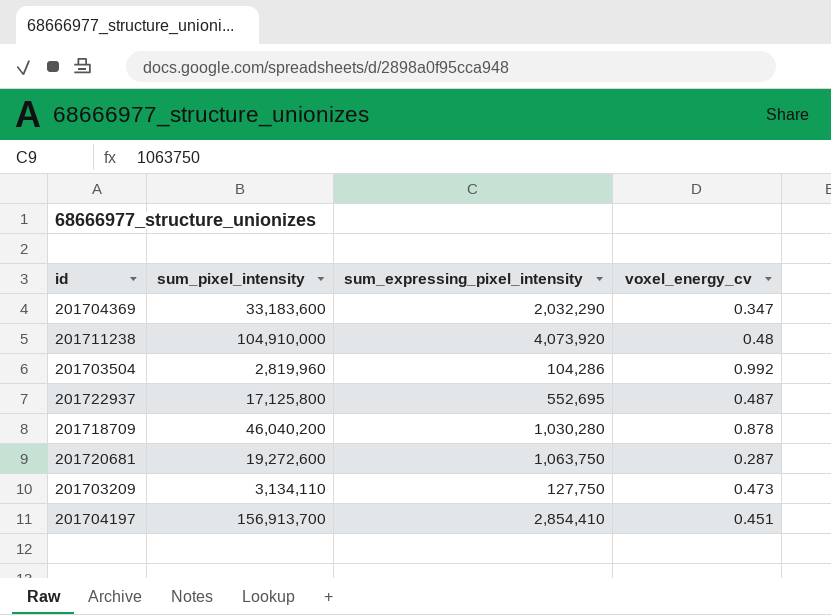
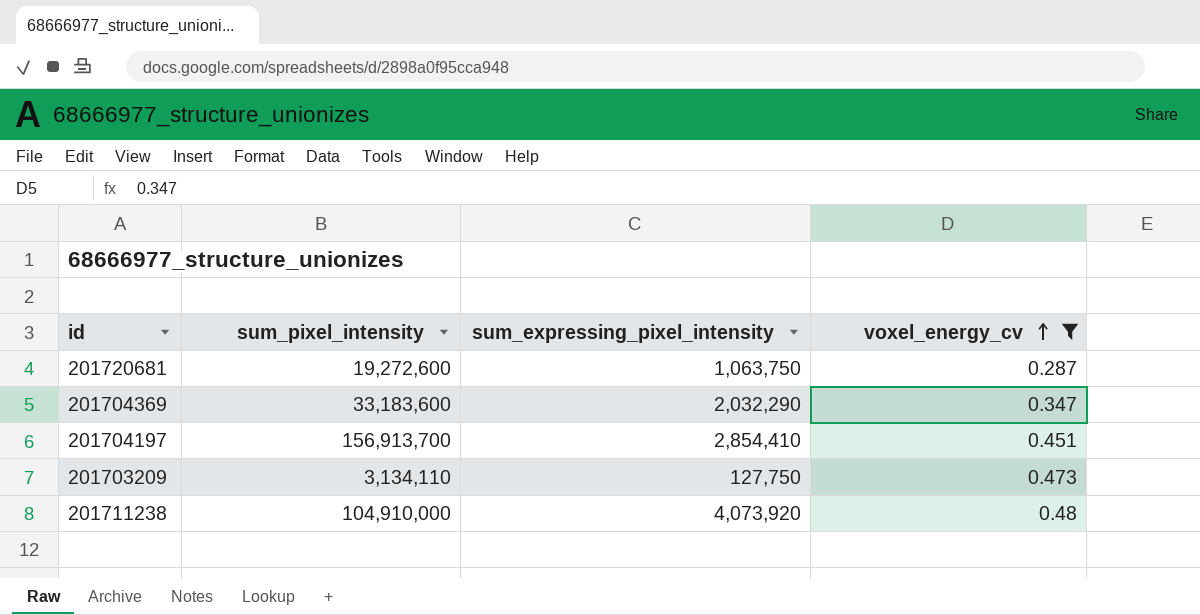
filter: none -> voxel_energy_cv <= 0.48
row order: none -> voxel_energy_cv ascending

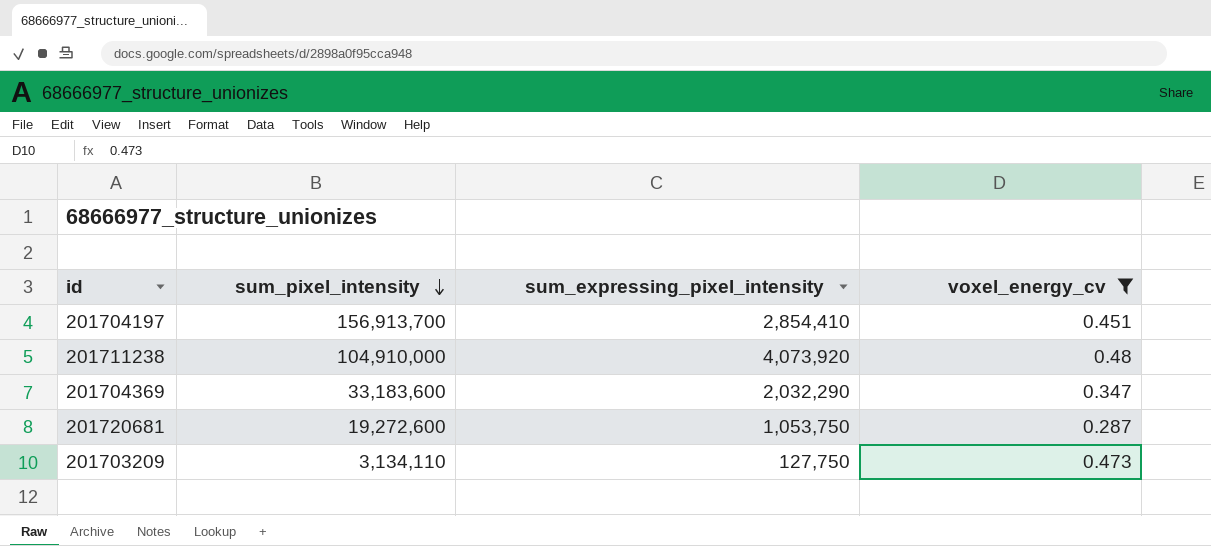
row order: voxel_energy_cv ascending -> sum_pixel_intensity descending
201720681 | sum_expressing_pixel_intensity: 1,063,750 -> 1,053,750

